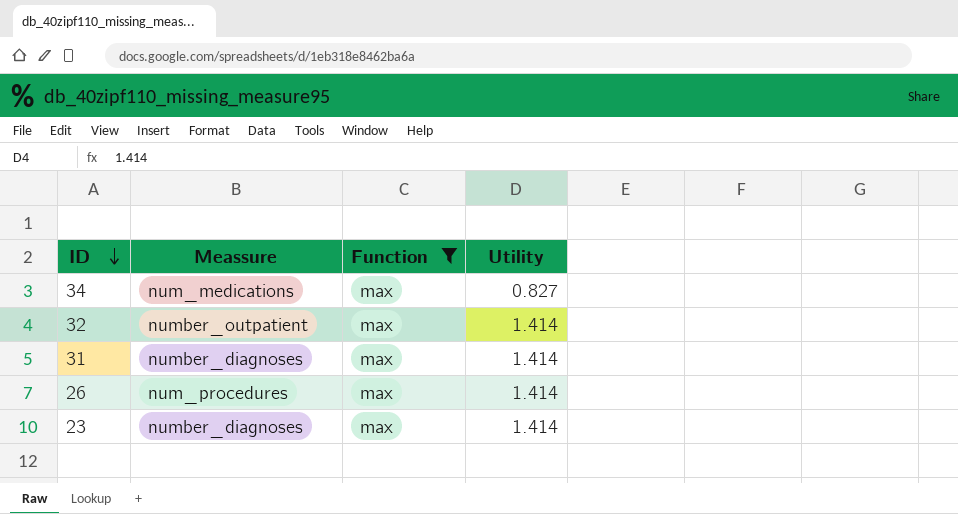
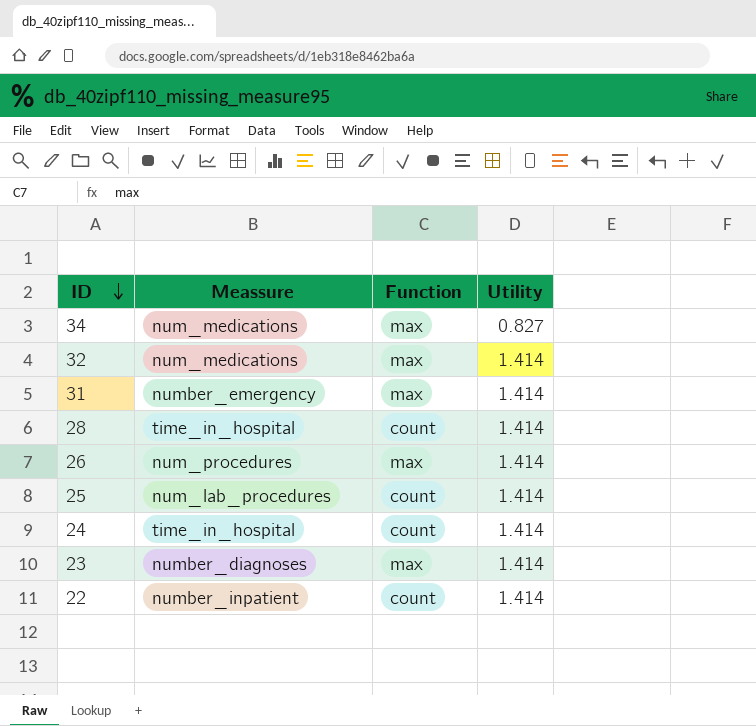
filter: Function = max -> none
32 | Meassure: number_outpatient -> num_medications
31 | Meassure: number_diagnoses -> number_emergency

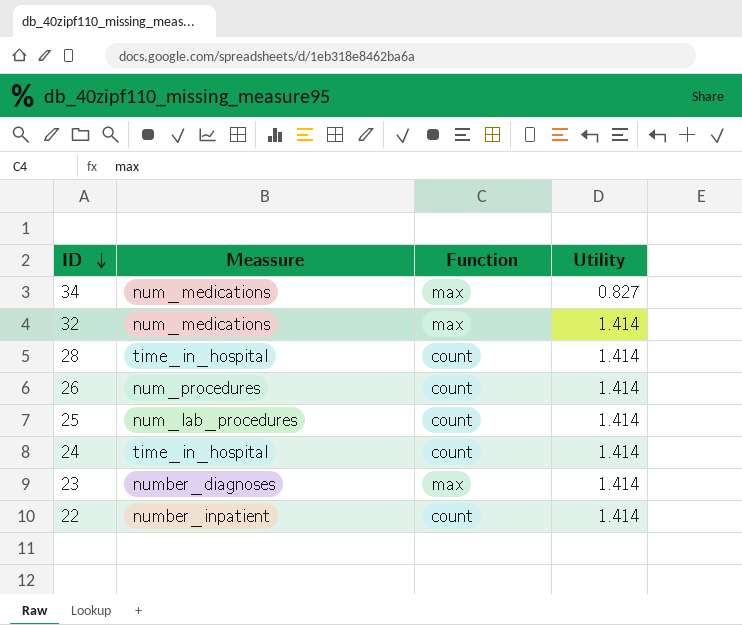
row 31: number_emergency | max | 1.414 -> none
26 | Function: max -> count

